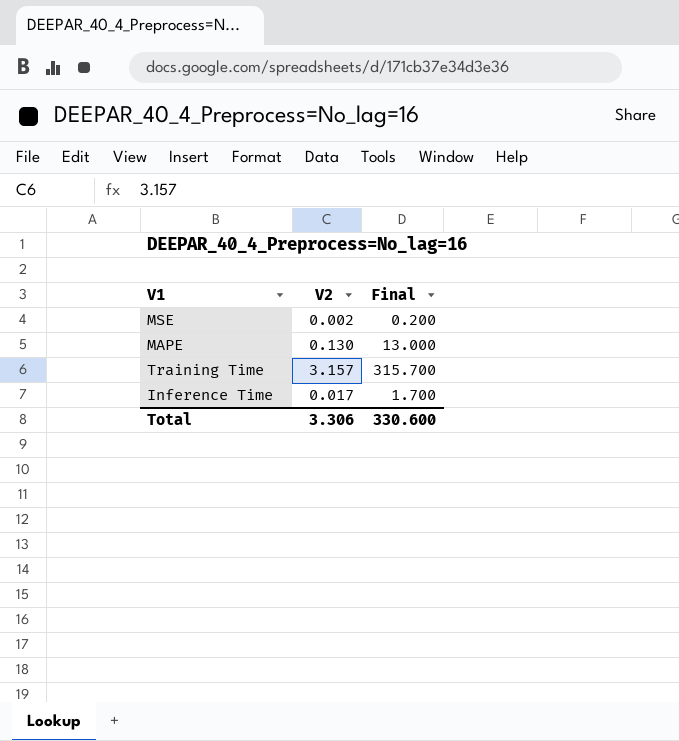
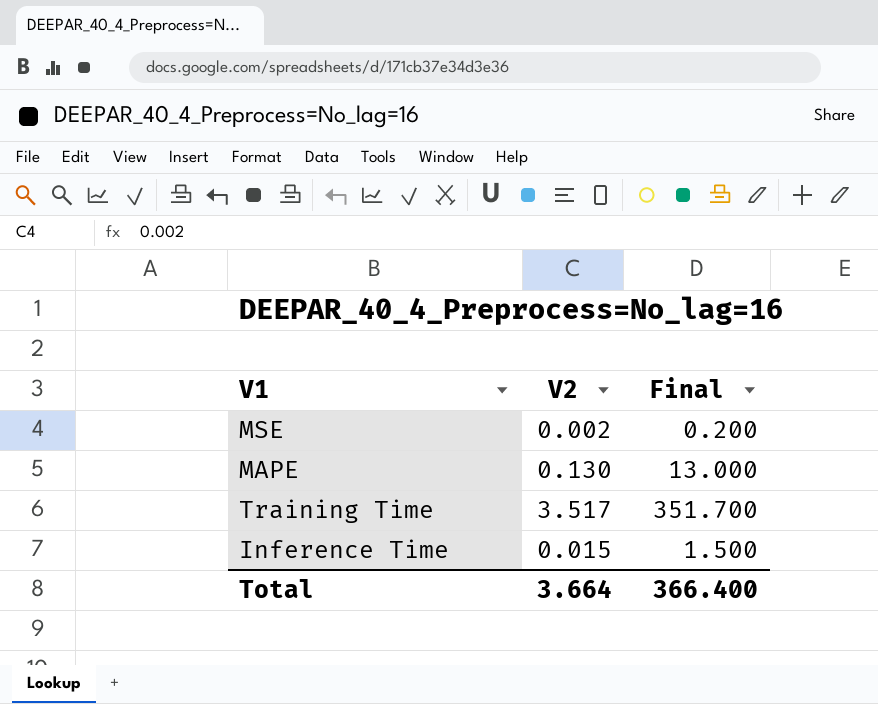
Training Time | V2: 3.157 -> 3.517
Training Time | Final: 315.700 -> 351.700
Inference Time | V2: 0.017 -> 0.015
Inference Time | Final: 1.700 -> 1.500
Total | V2: 3.306 -> 3.664
Total | Final: 330.600 -> 366.400

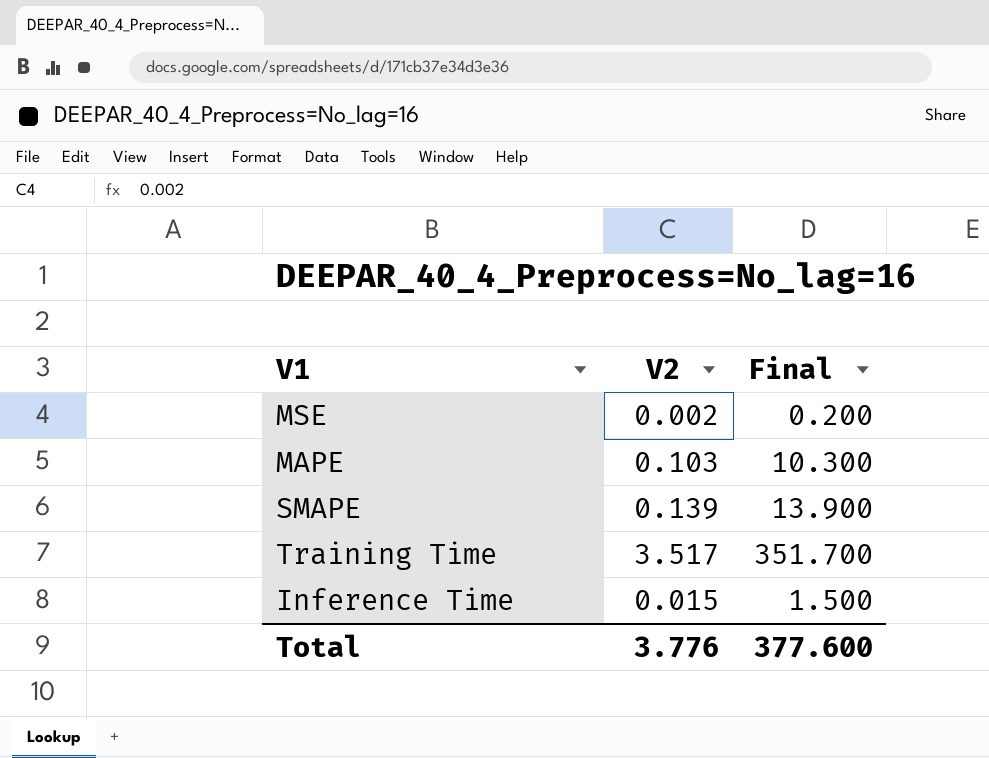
MAPE | V2: 0.130 -> 0.103
MAPE | Final: 13.000 -> 10.300
row SMAPE: none -> 0.139 | 13.900
Total | V2: 3.664 -> 3.776
Total | Final: 366.400 -> 377.600

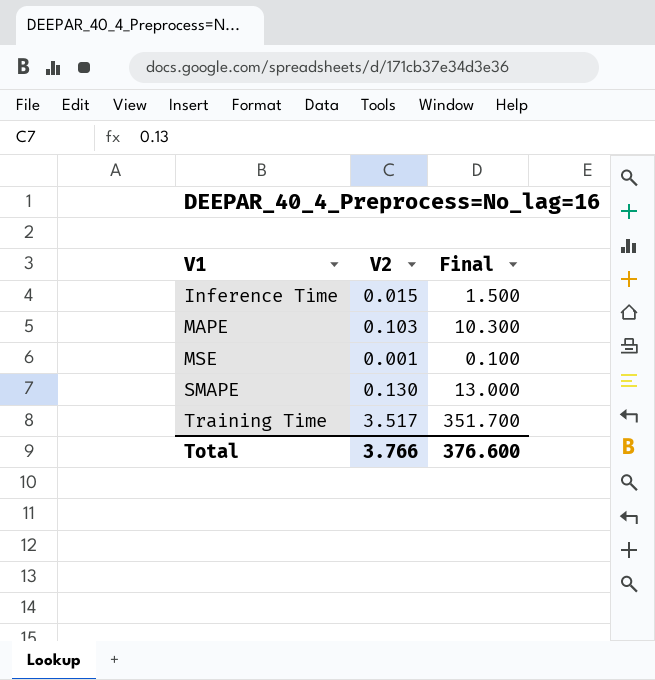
row order: none -> V1 ascending
MSE | V2: 0.002 -> 0.001
MSE | Final: 0.200 -> 0.100
SMAPE | V2: 0.139 -> 0.130
SMAPE | Final: 13.900 -> 13.000
Total | V2: 3.776 -> 3.766
Total | Final: 377.600 -> 376.600

